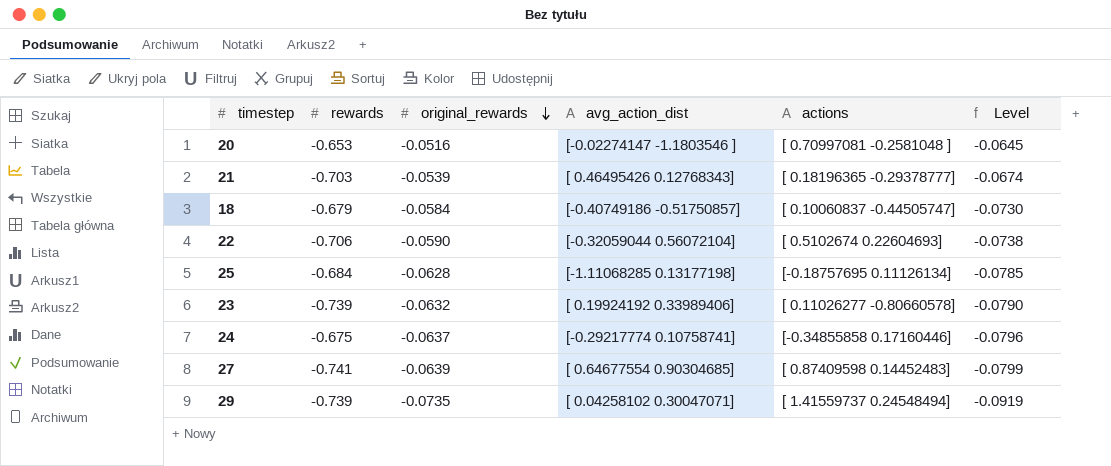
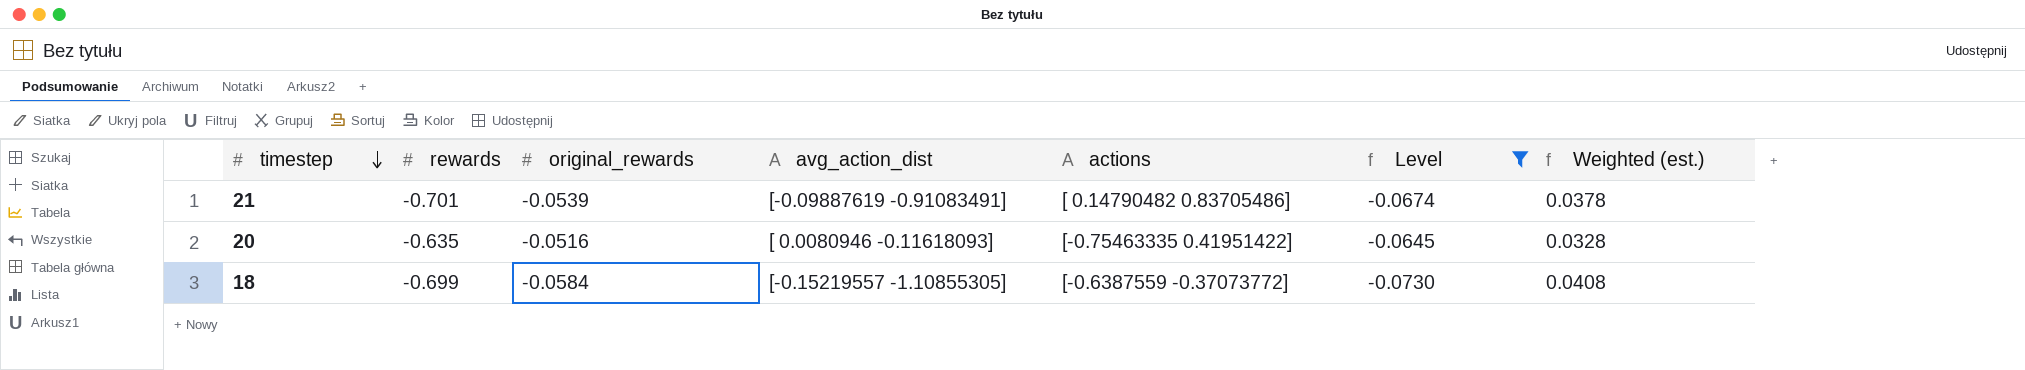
filter: none -> Level >= -0.0730
row order: original_rewards descending -> timestep descending
column Weighted (est.) | formula: none -> [rewards] * [original_rewards]
21 | rewards: -0.703 -> -0.701
21 | avg_action_dist: [ 0.46495426 0.12768343] -> [-0.09887619 -0.91083491]
21 | actions: [ 0.18196365 -0.29378777] -> [ 0.14790482 0.83705486]
20 | rewards: -0.653 -> -0.635
20 | avg_action_dist: [-0.02274147 -1.1803546 ] -> [ 0.0080946 -0.11618093]
20 | actions: [ 0.70997081 -0.2581048 ] -> [-0.75463335 0.41951422]
18 | rewards: -0.679 -> -0.699
18 | avg_action_dist: [-0.40749186 -0.51750857] -> [-0.15219557 -1.10855305]
18 | actions: [ 0.10060837 -0.44505747] -> [-0.6387559 -0.37073772]

